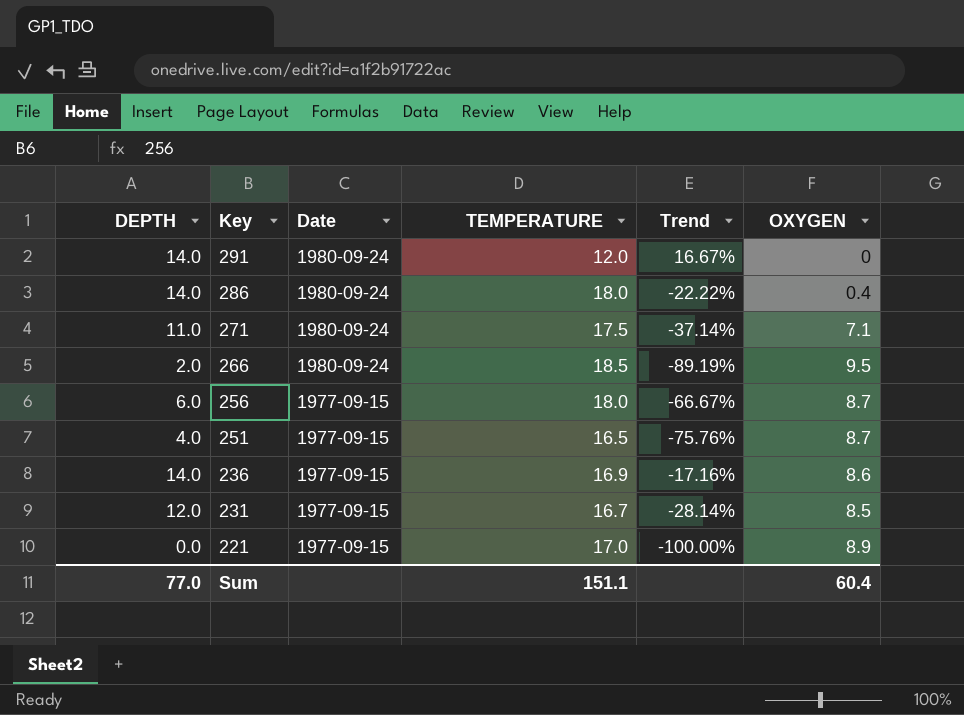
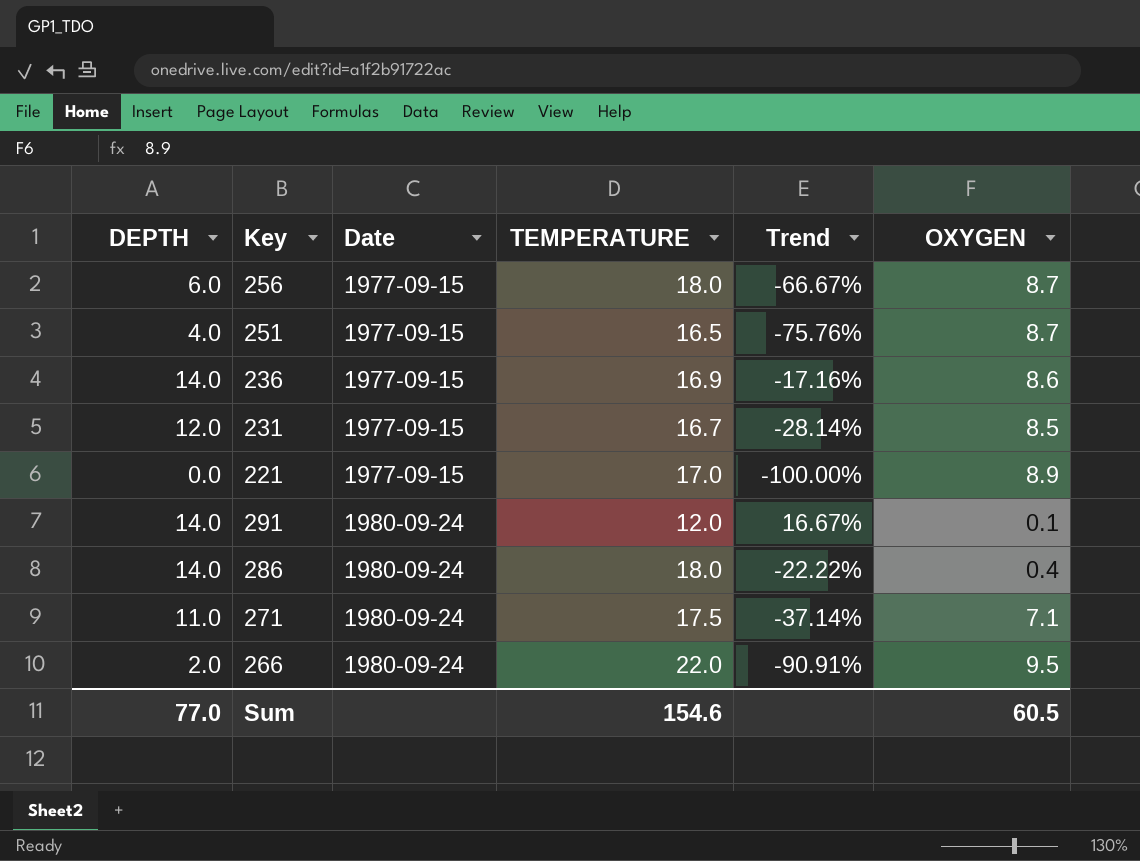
row order: Key descending -> Date ascending
291 | OXYGEN: 0 -> 0.1
266 | TEMPERATURE: 18.5 -> 22.0
266 | Trend: -89.19% -> -90.91%
Sum | TEMPERATURE: 151.1 -> 154.6
Sum | OXYGEN: 60.4 -> 60.5

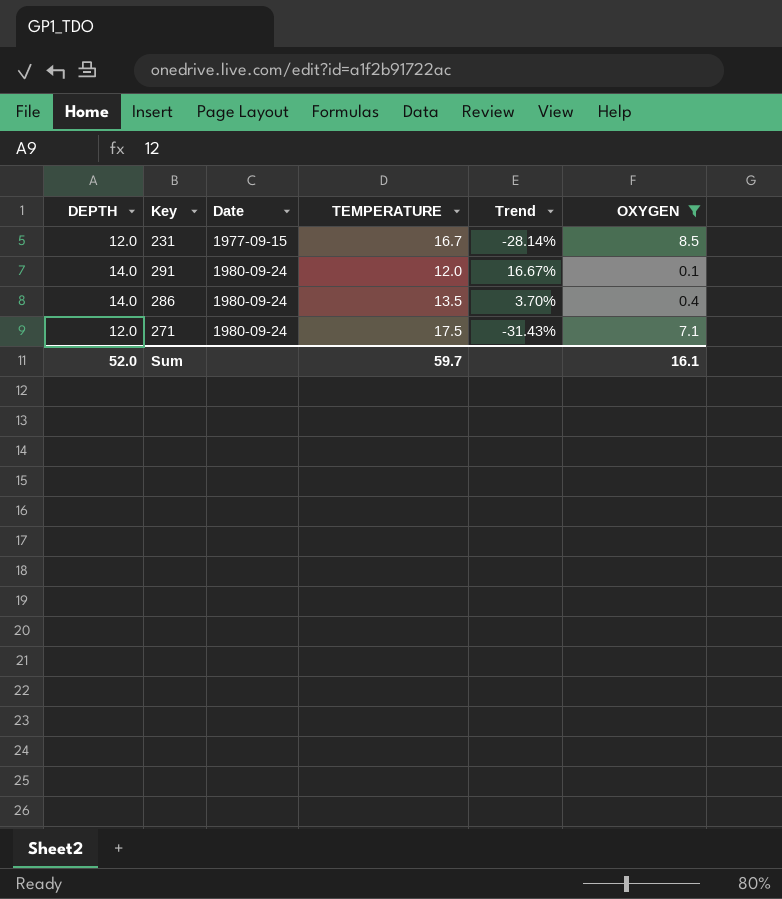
filter: none -> OXYGEN <= 8.5
286 | TEMPERATURE: 18.0 -> 13.5
286 | Trend: -22.22% -> 3.70%
271 | DEPTH: 11.0 -> 12.0
271 | Trend: -37.14% -> -31.43%
Sum | DEPTH: 77.0 -> 52.0
Sum | TEMPERATURE: 154.6 -> 59.7
Sum | OXYGEN: 60.5 -> 16.1

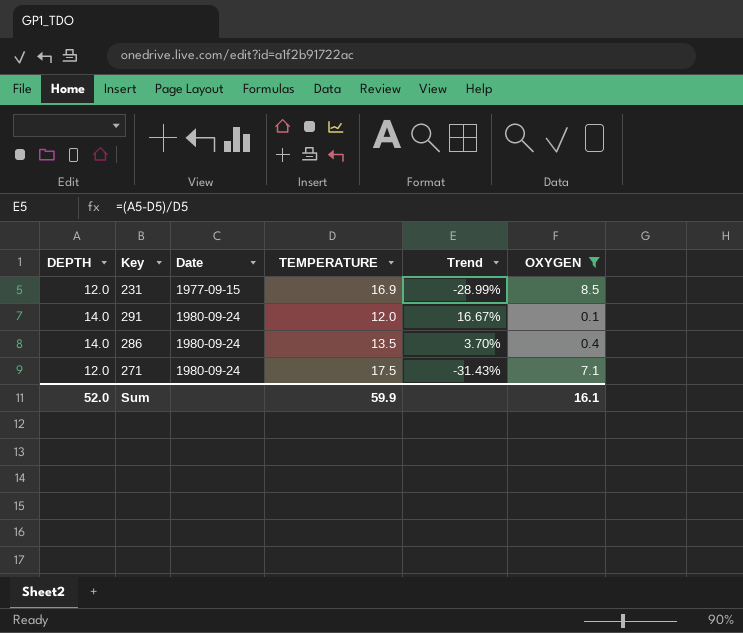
231 | TEMPERATURE: 16.7 -> 16.9
231 | Trend: -28.14% -> -28.99%
Sum | TEMPERATURE: 59.7 -> 59.9

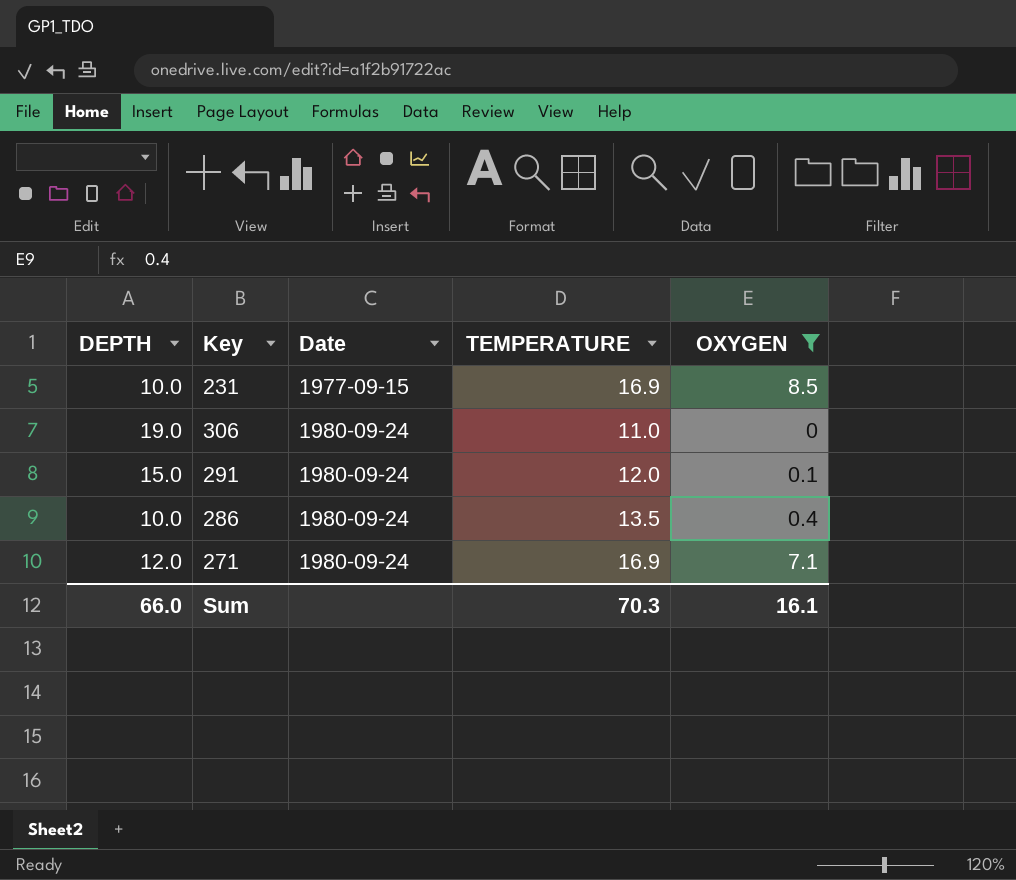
column Trend | formula: ([DEPTH] - [TEMPERATURE]) / [TEMPERATURE] -> none
231 | DEPTH: 12.0 -> 10.0
row 306: none -> 19.0 | 1980-09-24 | 11.0 | 0
291 | DEPTH: 14.0 -> 15.0
286 | DEPTH: 14.0 -> 10.0
271 | TEMPERATURE: 17.5 -> 16.9
Sum | DEPTH: 52.0 -> 66.0
Sum | TEMPERATURE: 59.9 -> 70.3

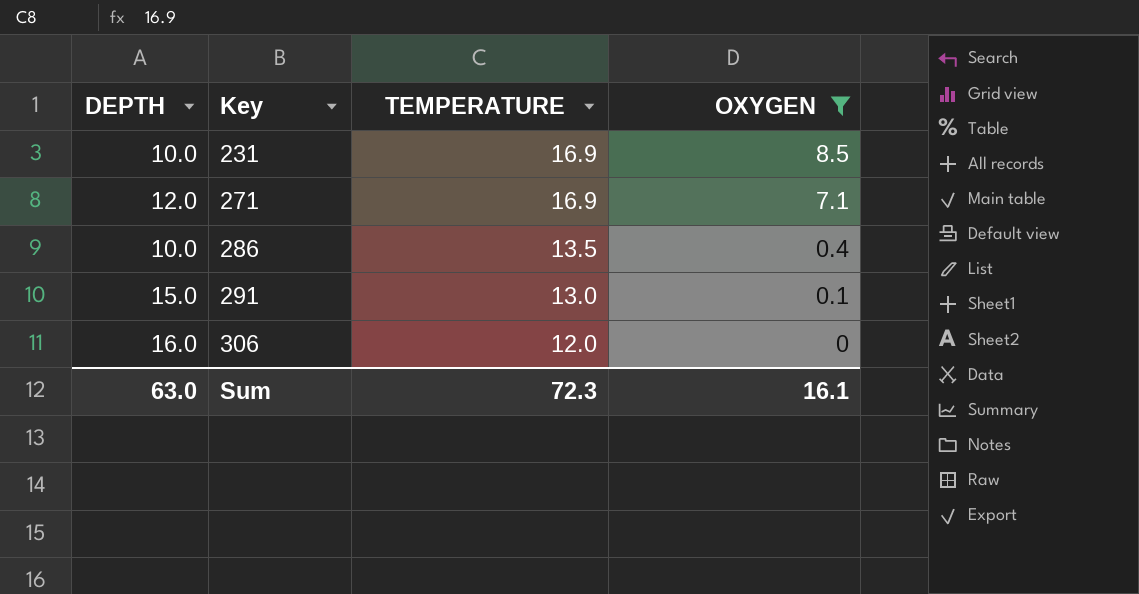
row order: Date ascending -> Key ascending
column Date | position: 3 -> none
291 | TEMPERATURE: 12.0 -> 13.0
306 | DEPTH: 19.0 -> 16.0
306 | TEMPERATURE: 11.0 -> 12.0
Sum | DEPTH: 66.0 -> 63.0
Sum | TEMPERATURE: 70.3 -> 72.3

